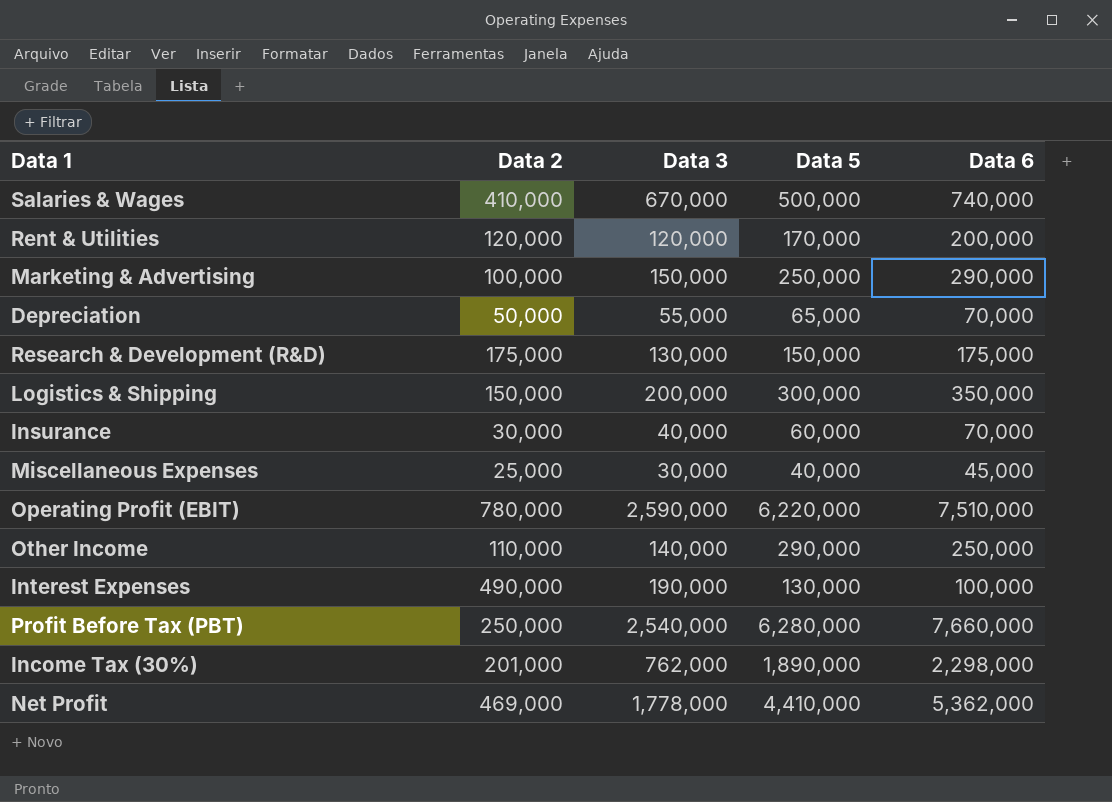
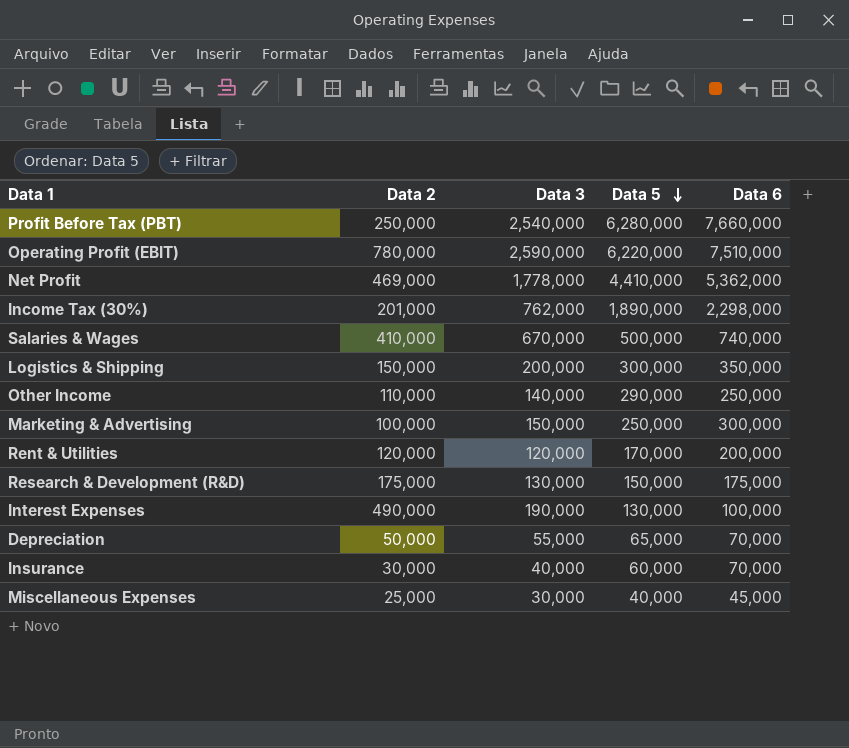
row order: none -> Data 5 descending
Marketing & Advertising | Data 6: 290,000 -> 300,000

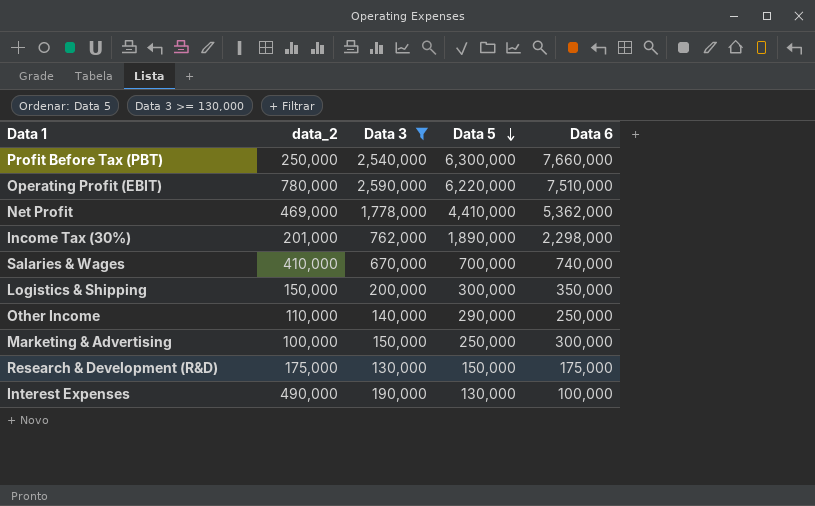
filter: none -> Data 3 >= 130,000
column name: Data 2 -> data_2
Profit Before Tax (PBT) | Data 5: 6,280,000 -> 6,300,000
Salaries & Wages | Data 5: 500,000 -> 700,000

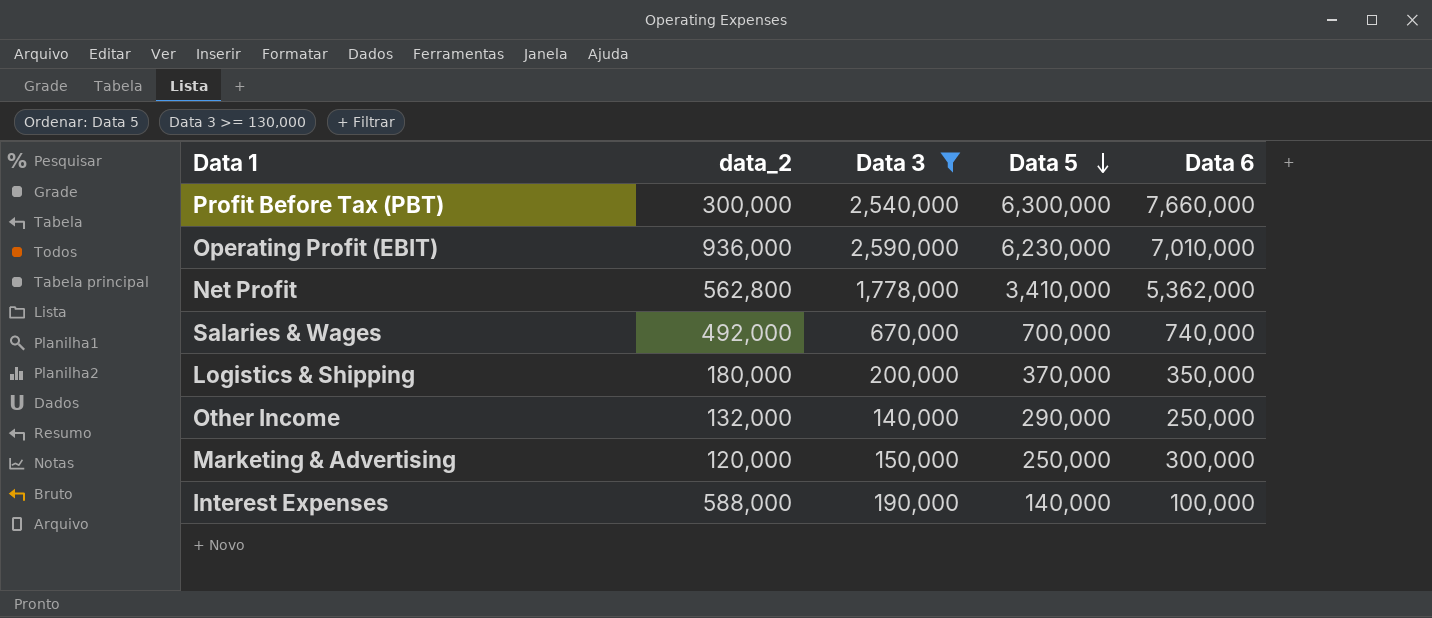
row Income Tax (30%): 201,000 | 762,000 | 1,890,000 | 2,298,000 -> none
row Research & Development (R&D): 175,000 | 130,000 | 150,000 | 175,000 -> none
Profit Before Tax (PBT) | data_2: 250,000 -> 300,000
Operating Profit (EBIT) | data_2: 780,000 -> 936,000
Operating Profit (EBIT) | Data 5: 6,220,000 -> 6,230,000
Operating Profit (EBIT) | Data 6: 7,510,000 -> 7,010,000
Net Profit | data_2: 469,000 -> 562,800
Net Profit | Data 5: 4,410,000 -> 3,410,000
Salaries & Wages | data_2: 410,000 -> 492,000
Logistics & Shipping | data_2: 150,000 -> 180,000
Logistics & Shipping | Data 5: 300,000 -> 370,000
Other Income | data_2: 110,000 -> 132,000
Marketing & Advertising | data_2: 100,000 -> 120,000
Interest Expenses | data_2: 490,000 -> 588,000
Interest Expenses | Data 5: 130,000 -> 140,000

